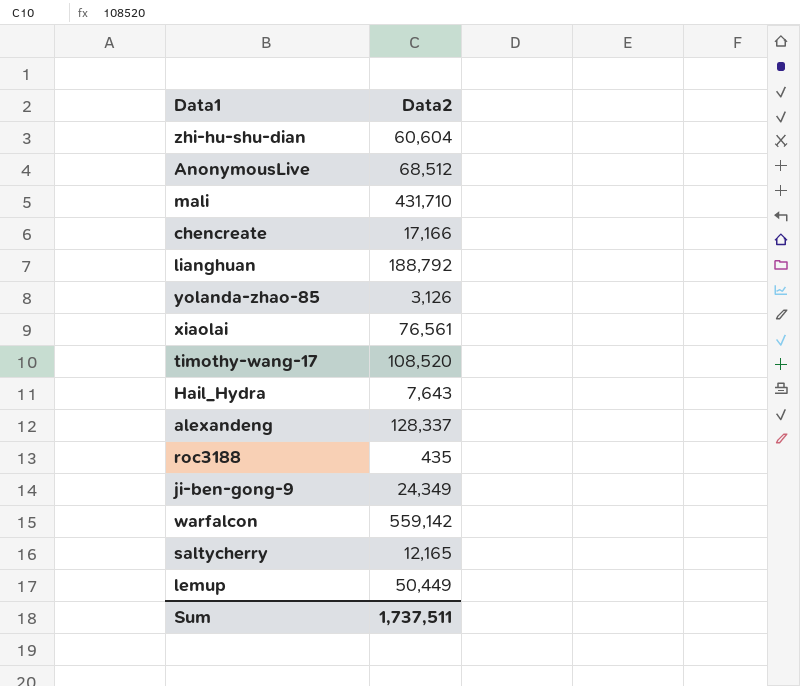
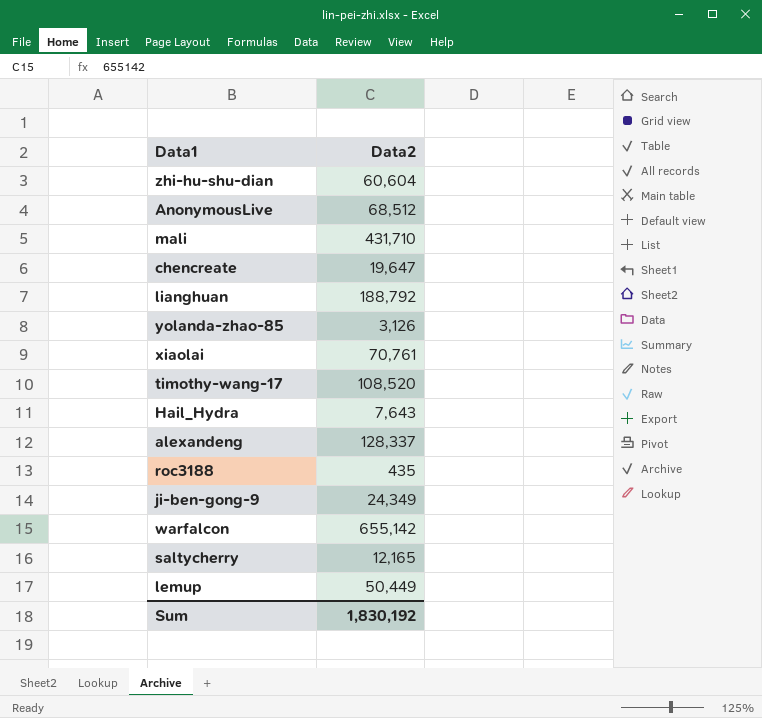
chencreate | Data2: 17,166 -> 19,647
xiaolai | Data2: 76,561 -> 70,761
warfalcon | Data2: 559,142 -> 655,142
Sum | Data2: 1,737,511 -> 1,830,192

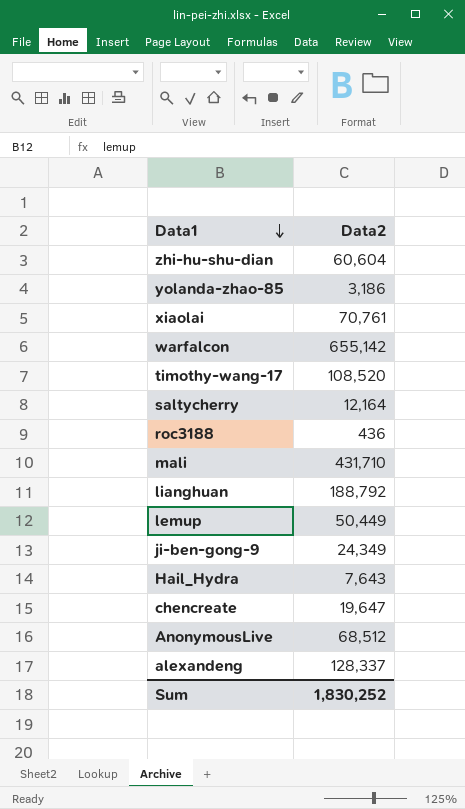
row order: none -> Data1 descending
yolanda-zhao-85 | Data2: 3,126 -> 3,186
saltycherry | Data2: 12,165 -> 12,164
roc3188 | Data2: 435 -> 436
Sum | Data2: 1,830,192 -> 1,830,252

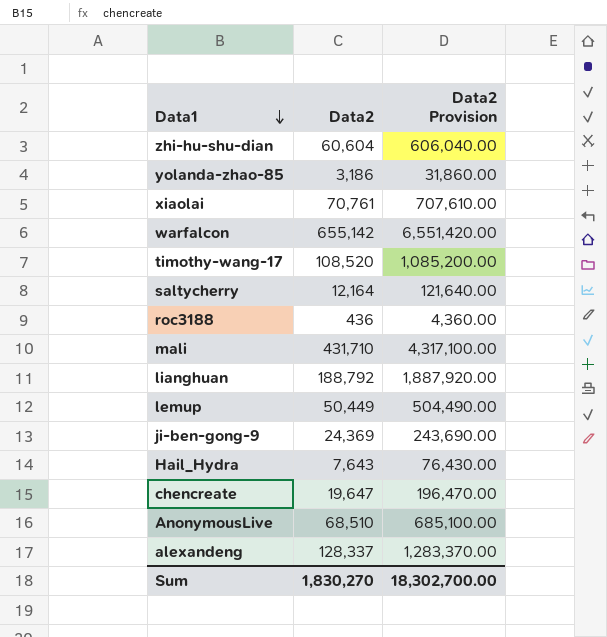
column Data2 Provision | formula: none -> [Data2] * 10
ji-ben-gong-9 | Data2: 24,349 -> 24,369
AnonymousLive | Data2: 68,512 -> 68,510
Sum | Data2: 1,830,252 -> 1,830,270

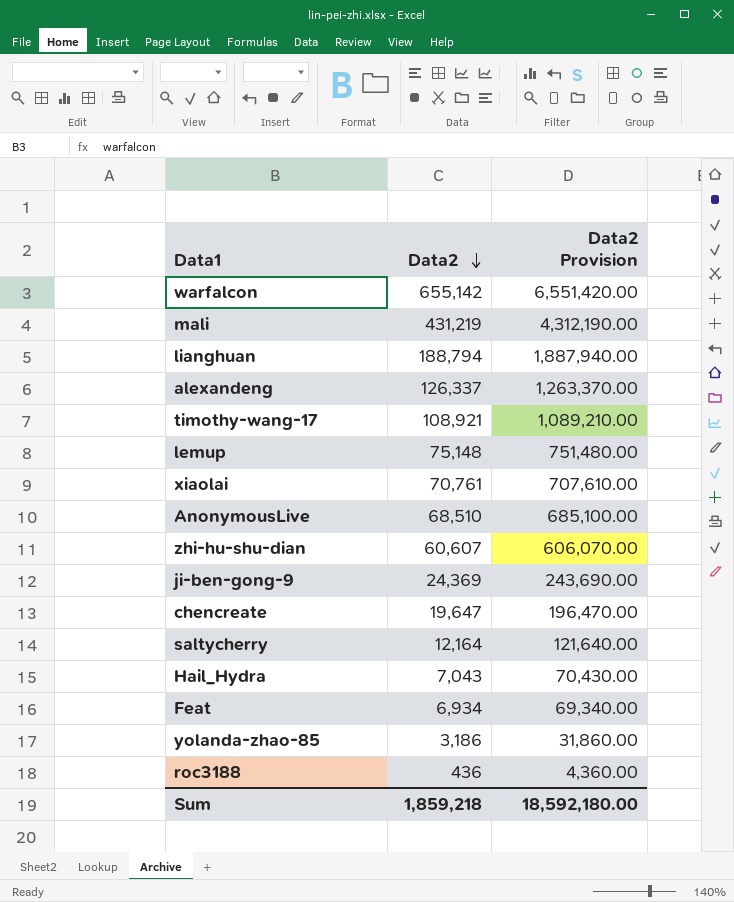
row order: Data1 descending -> Data2 descending
mali | Data2: 431,710 -> 431,219
mali | Data2 Provision: 4,317,100.00 -> 4,312,190.00
lianghuan | Data2: 188,792 -> 188,794
lianghuan | Data2 Provision: 1,887,920.00 -> 1,887,940.00
alexandeng | Data2: 128,337 -> 126,337
alexandeng | Data2 Provision: 1,283,370.00 -> 1,263,370.00
timothy-wang-17 | Data2: 108,520 -> 108,921
timothy-wang-17 | Data2 Provision: 1,085,200.00 -> 1,089,210.00
lemup | Data2: 50,449 -> 75,148
lemup | Data2 Provision: 504,490.00 -> 751,480.00
zhi-hu-shu-dian | Data2: 60,604 -> 60,607
zhi-hu-shu-dian | Data2 Provision: 606,040.00 -> 606,070.00
Hail_Hydra | Data2: 7,643 -> 7,043
Hail_Hydra | Data2 Provision: 76,430.00 -> 70,430.00
row Feat: none -> 6,934 | 69,340.00
Sum | Data2: 1,830,270 -> 1,859,218
Sum | Data2 Provision: 18,302,700.00 -> 18,592,180.00

